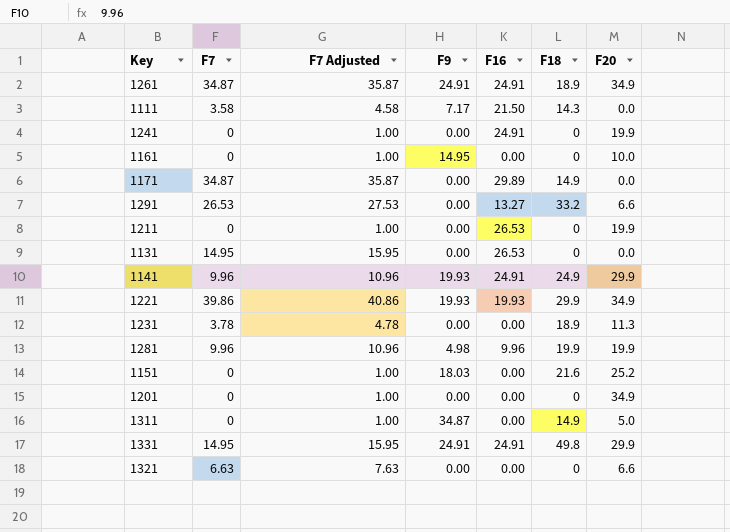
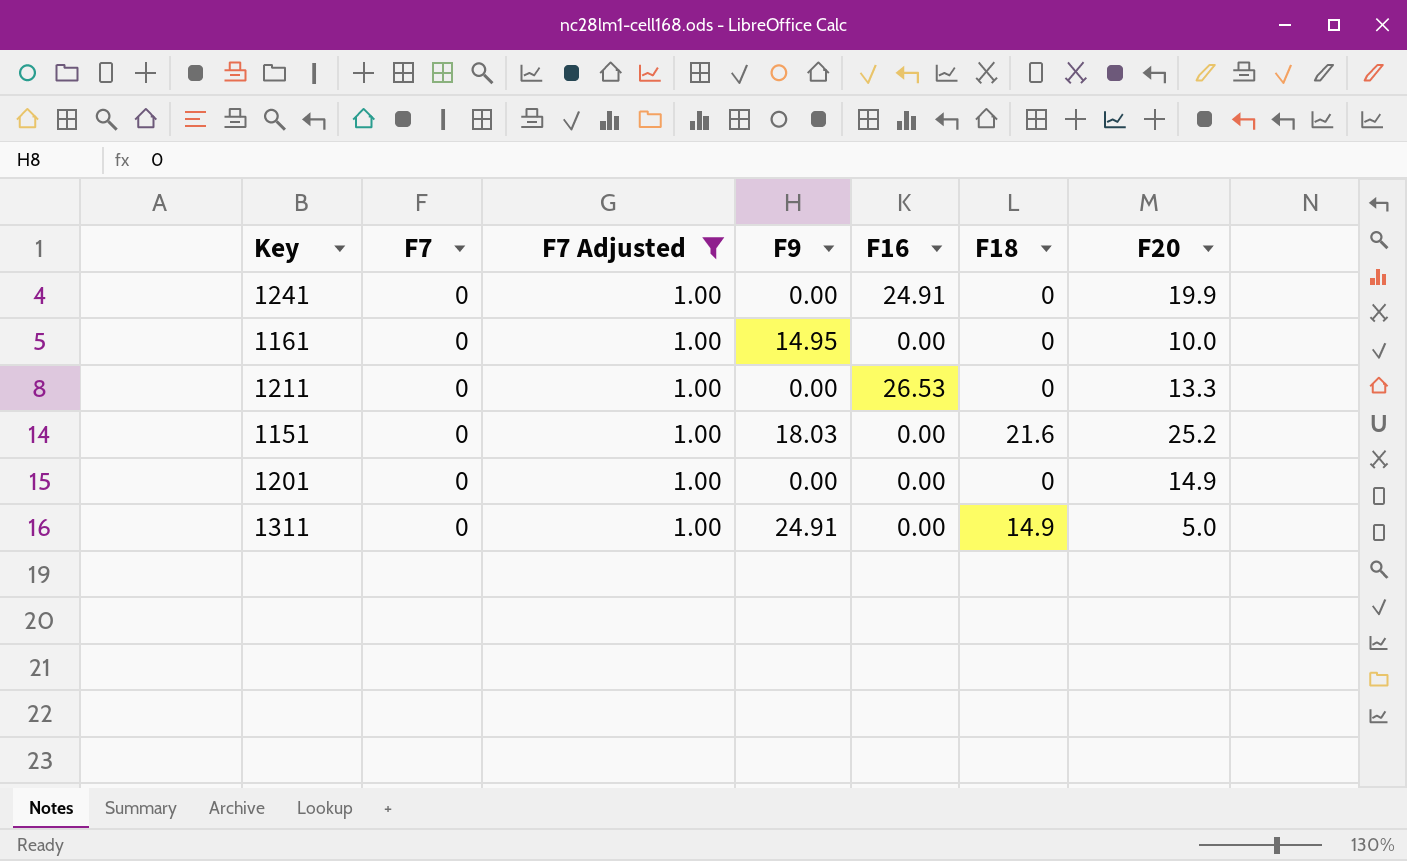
filter: none -> F7 Adjusted = 1.00
1211 | F20: 19.9 -> 13.3
1201 | F20: 34.9 -> 14.9
1311 | F9: 34.87 -> 24.91

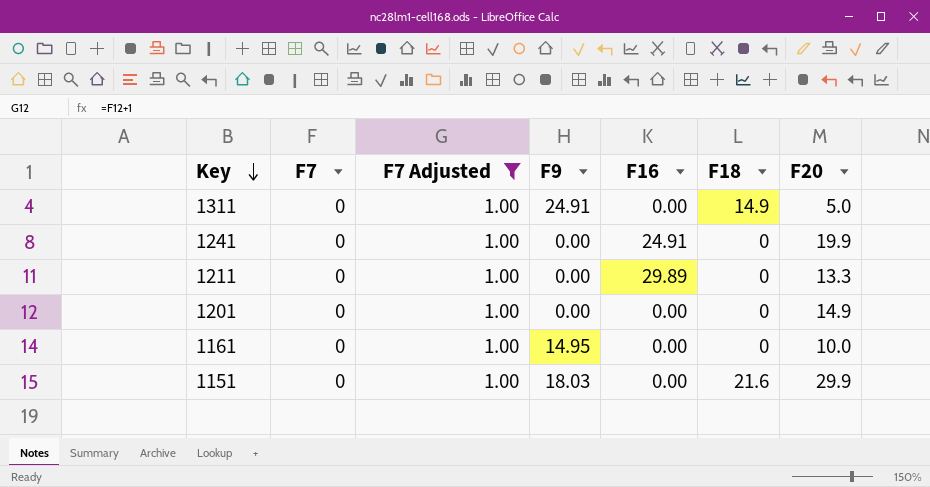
row order: none -> Key descending
1211 | F16: 26.53 -> 29.89
1151 | F20: 25.2 -> 29.9

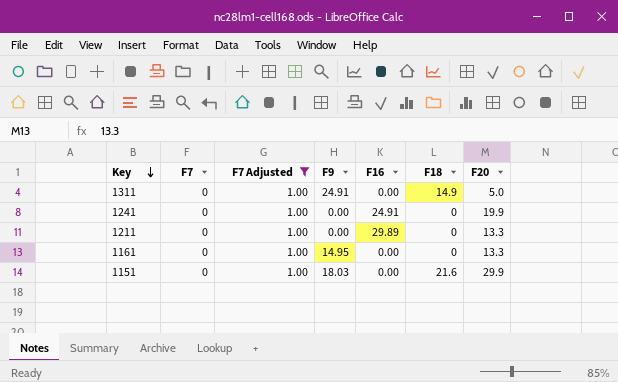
row 1201: 0 | 1.00 | 0.00 | 0.00 | 0 | 14.9 -> none
1161 | F20: 10.0 -> 13.3

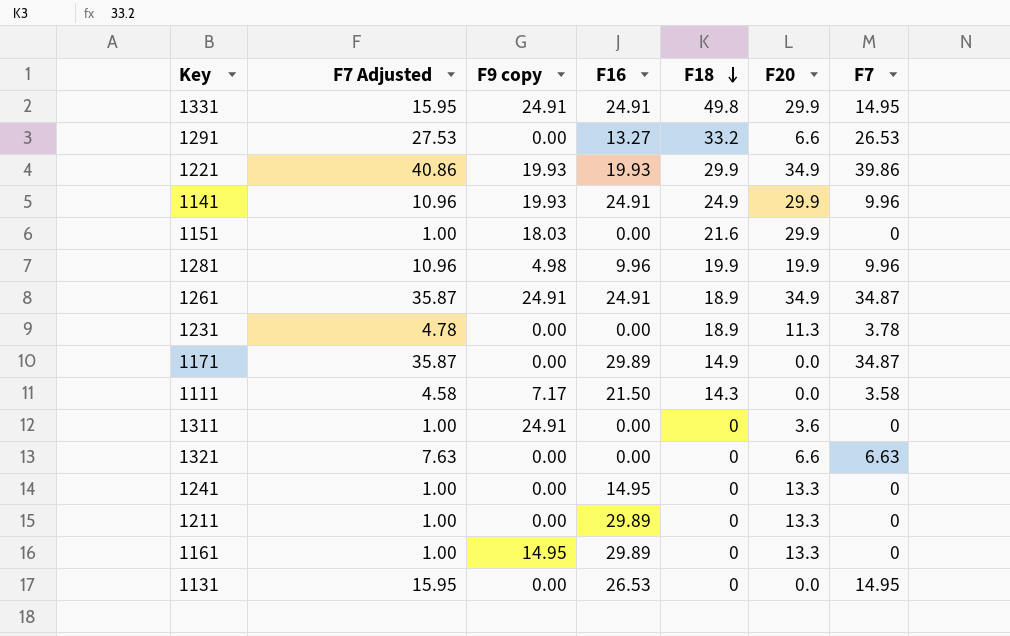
filter: F7 Adjusted = 1.00 -> none
row order: Key descending -> F18 descending
column name: F9 -> F9 copy
column F7 | position: 2 -> 7
1311 | F18: 14.9 -> 0
1311 | F20: 5.0 -> 3.6
1241 | F16: 24.91 -> 14.95
1241 | F20: 19.9 -> 13.3
1161 | F16: 0.00 -> 29.89

